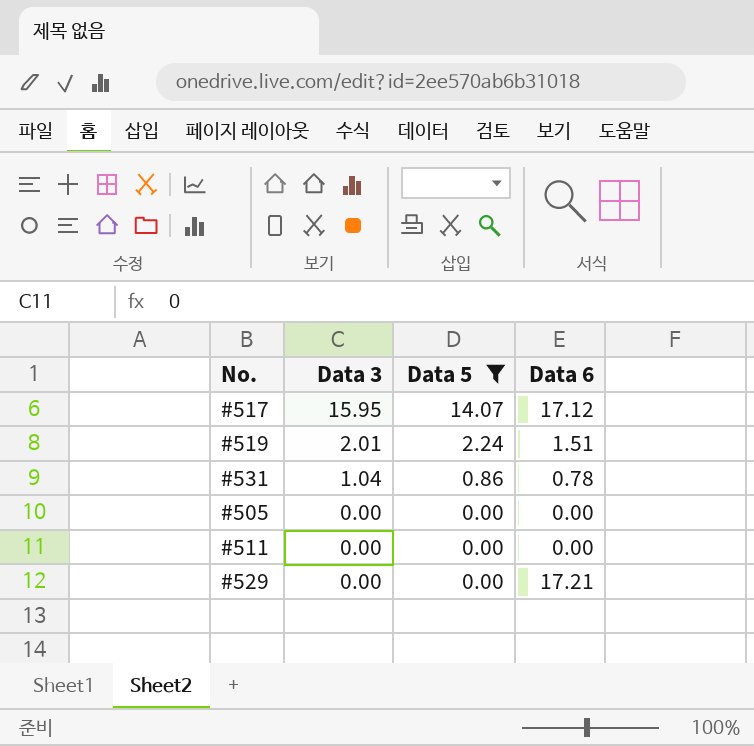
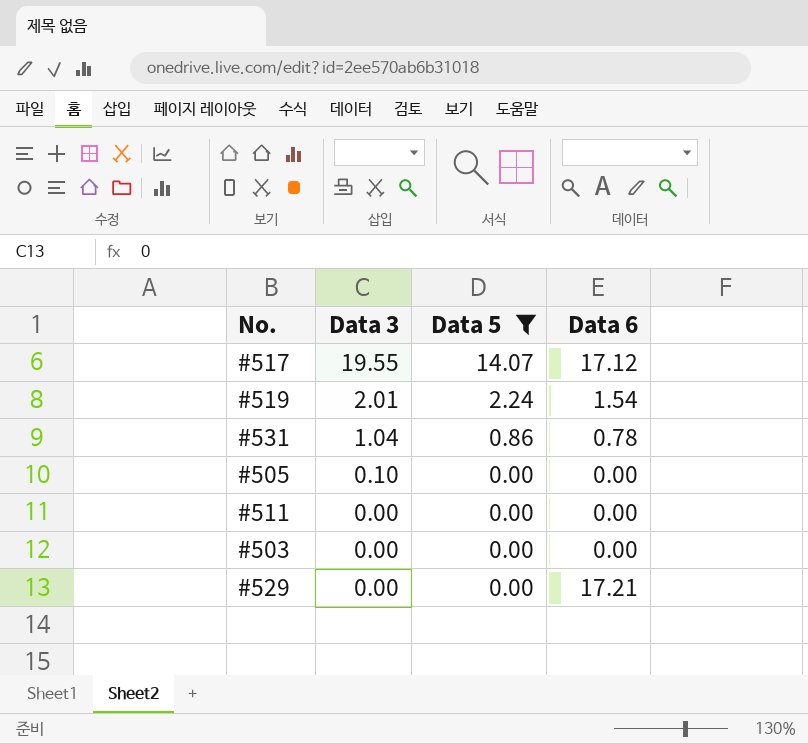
#517 | Data 3: 15.95 -> 19.55
#519 | Data 6: 1.51 -> 1.54
#505 | Data 3: 0.00 -> 0.10
row #503: none -> 0.00 | 0.00 | 0.00

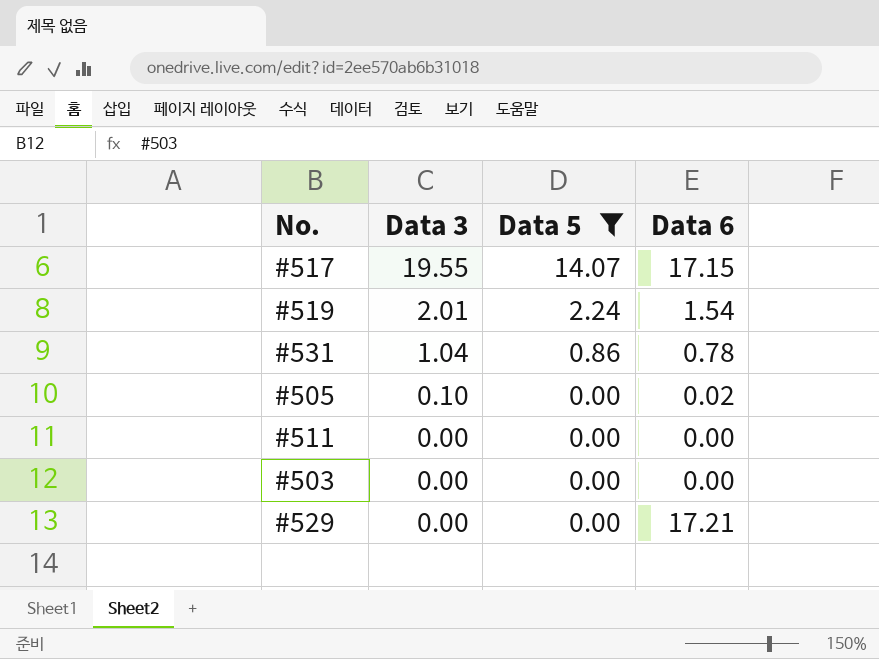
#517 | Data 6: 17.12 -> 17.15
#505 | Data 6: 0.00 -> 0.02

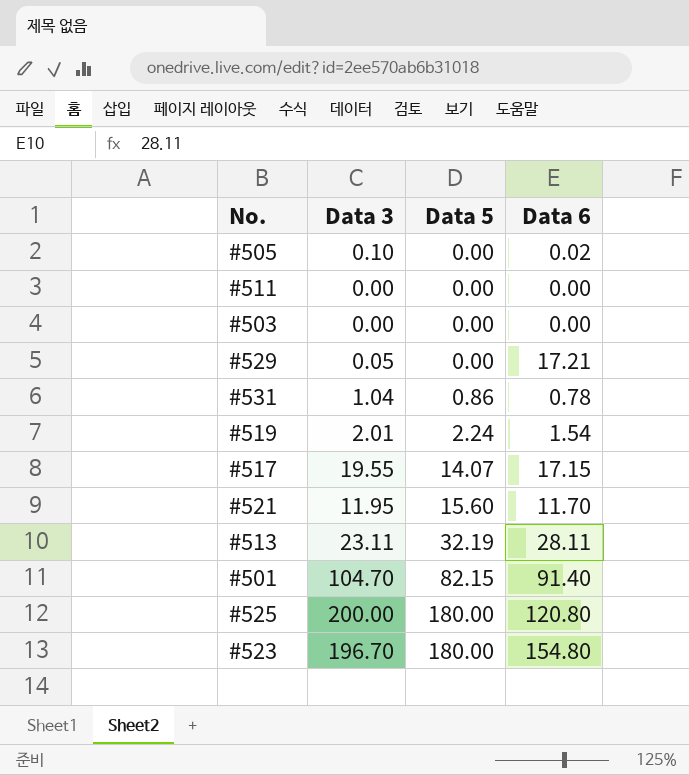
filter: Data 5 <= 14.07 -> none
row order: Data 3 descending -> Data 5 ascending
#529 | Data 3: 0.00 -> 0.05

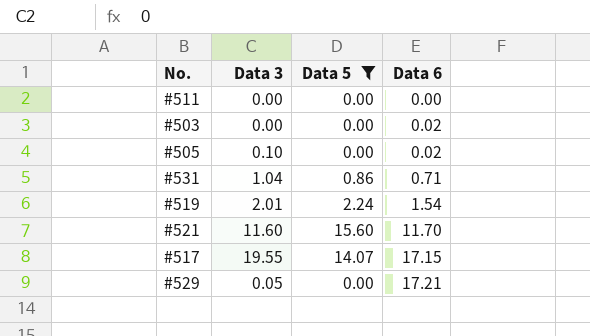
filter: none -> Data 5 <= 15.60
row order: Data 5 ascending -> Data 6 ascending
#503 | Data 6: 0.00 -> 0.02
#531 | Data 6: 0.78 -> 0.71
#521 | Data 3: 11.95 -> 11.60

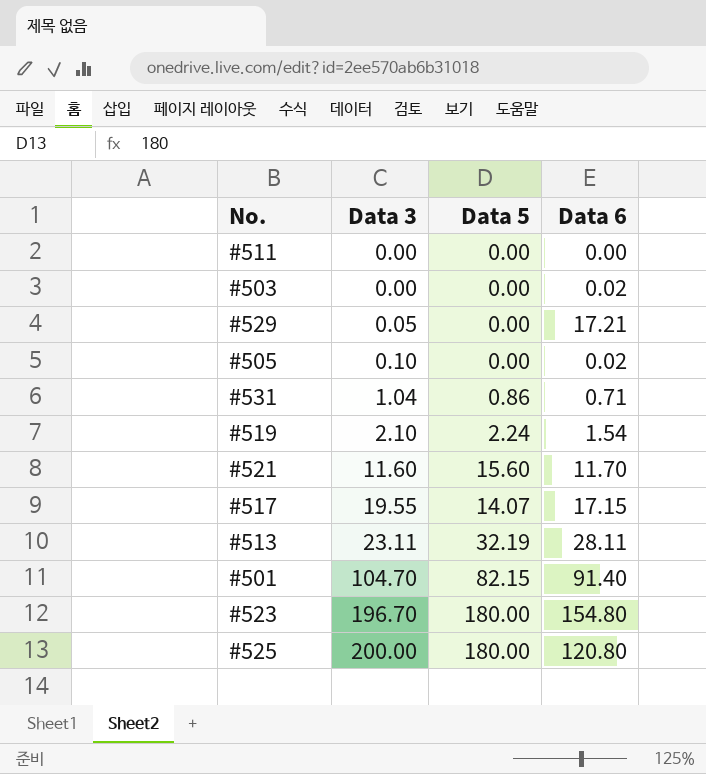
filter: Data 5 <= 15.60 -> none
row order: Data 6 ascending -> Data 3 ascending
#519 | Data 3: 2.01 -> 2.10

